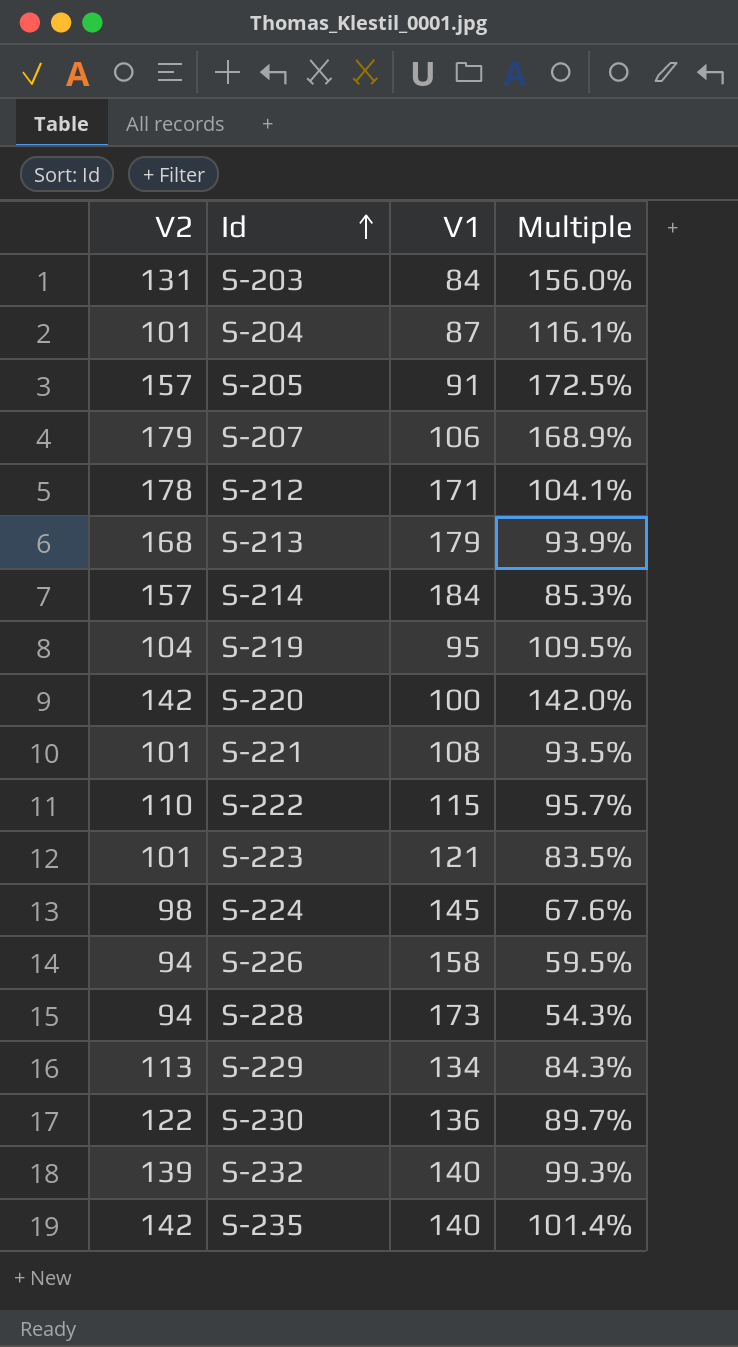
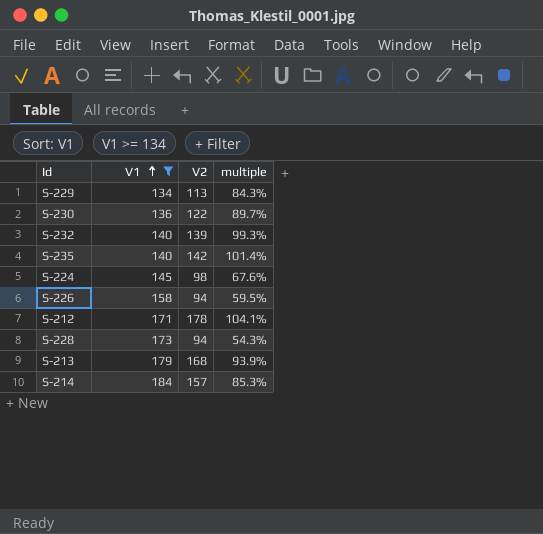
filter: none -> V1 >= 134
row order: Id ascending -> V1 ascending
column V2 | position: 1 -> 3
column name: Multiple -> multiple

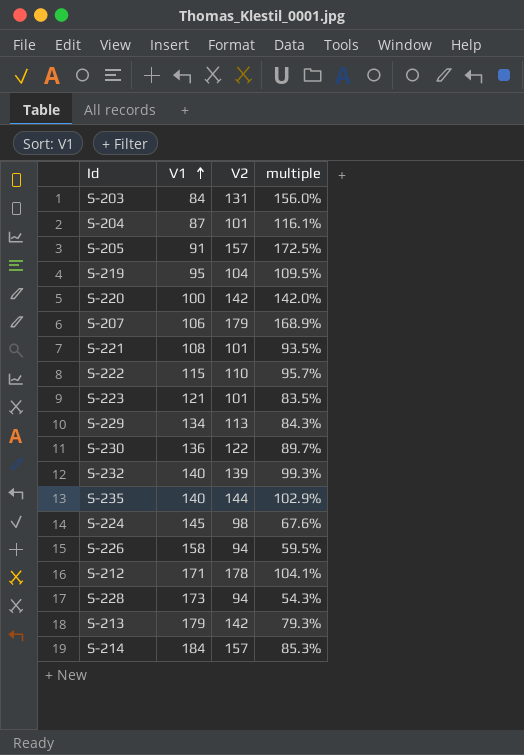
filter: V1 >= 134 -> none
S-235 | V2: 142 -> 144
S-235 | multiple: 101.4% -> 102.9%
S-213 | V2: 168 -> 142
S-213 | multiple: 93.9% -> 79.3%

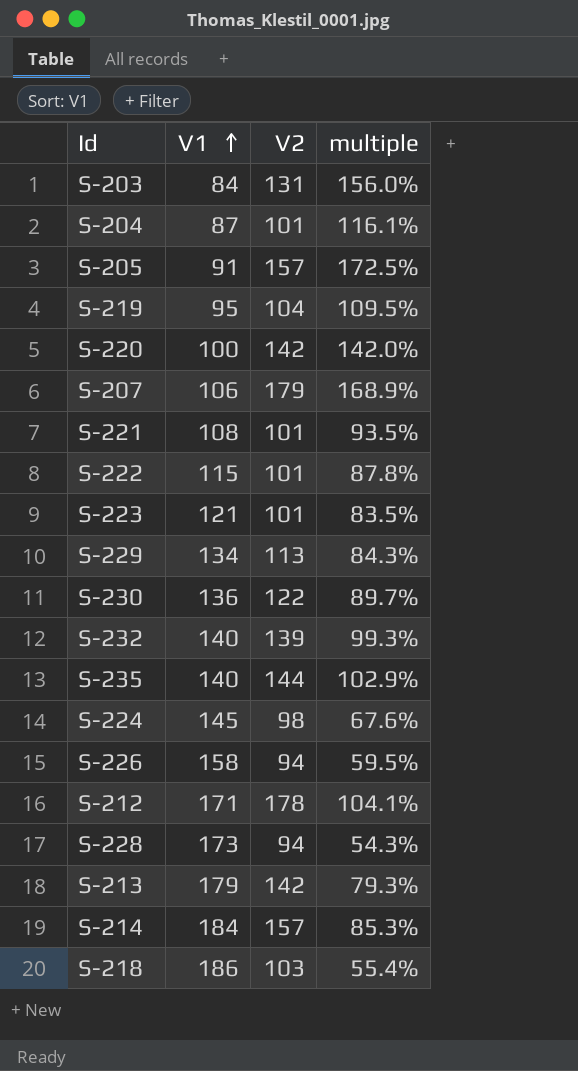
S-222 | V2: 110 -> 101
S-222 | multiple: 95.7% -> 87.8%
row S-218: none -> 186 | 103 | 55.4%

